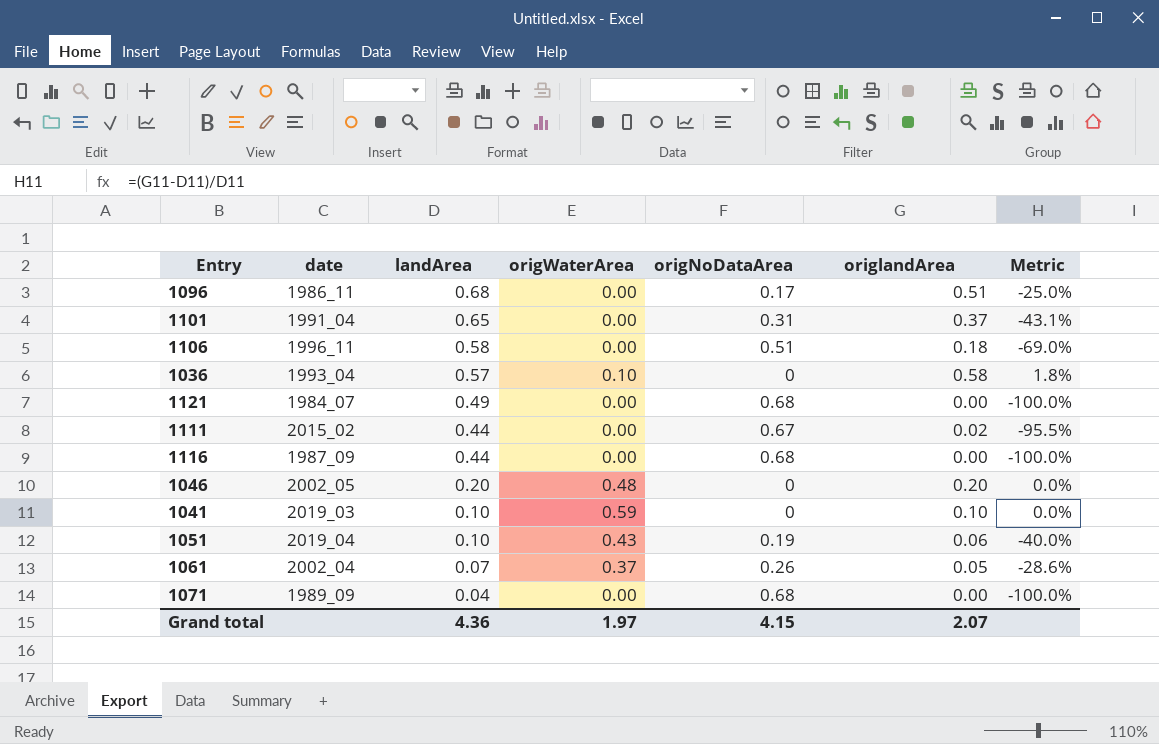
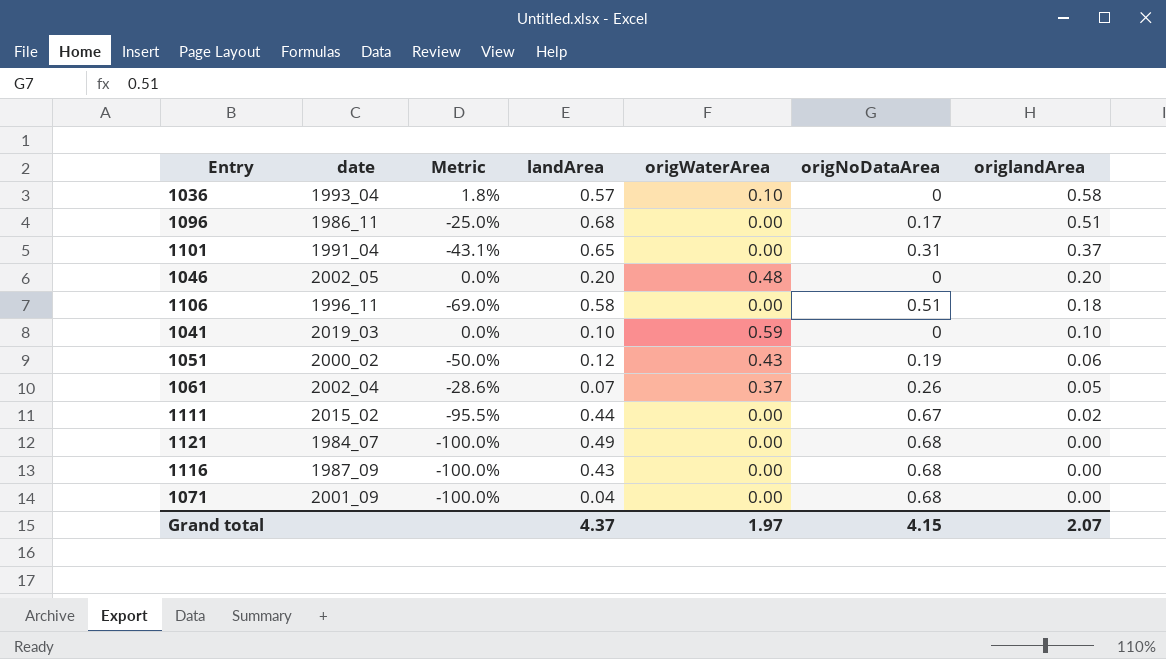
row order: landArea descending -> origlandArea descending
column Metric | position: 7 -> 3
1051 | date: 2019_04 -> 2000_02
1051 | Metric: -40.0% -> -50.0%
1051 | landArea: 0.10 -> 0.12
1116 | landArea: 0.44 -> 0.43
1071 | date: 1989_09 -> 2001_09
Grand total | landArea: 4.36 -> 4.37

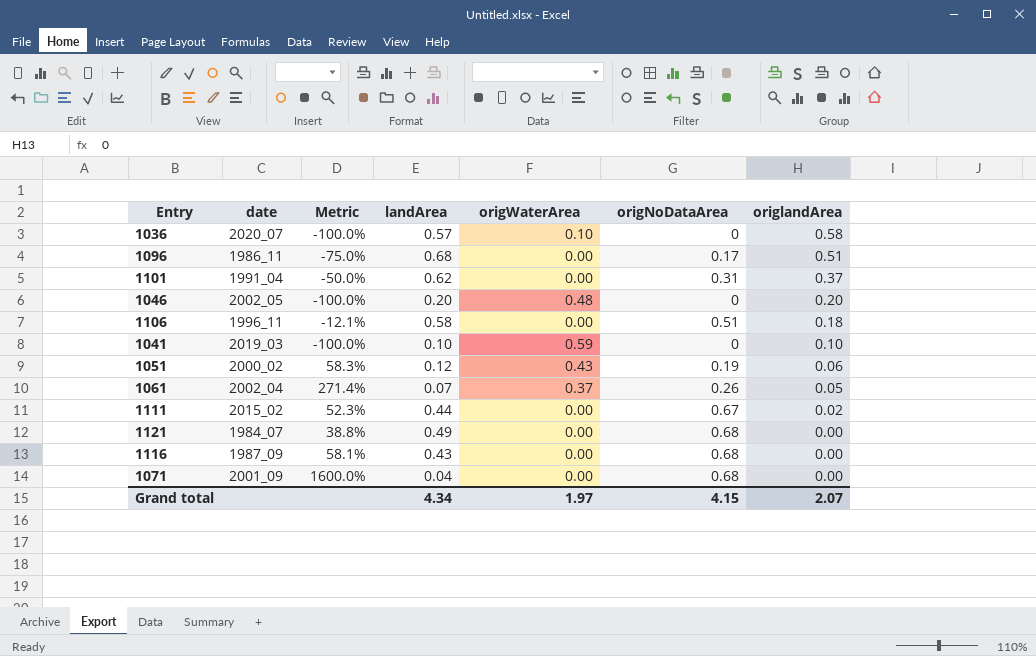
column Metric | formula: ([origlandArea] - [landArea]) / [landArea] -> ([origNoDataArea] - [landArea]) / [landArea]
1036 | date: 1993_04 -> 2020_07
1101 | landArea: 0.65 -> 0.62
Grand total | landArea: 4.37 -> 4.34

